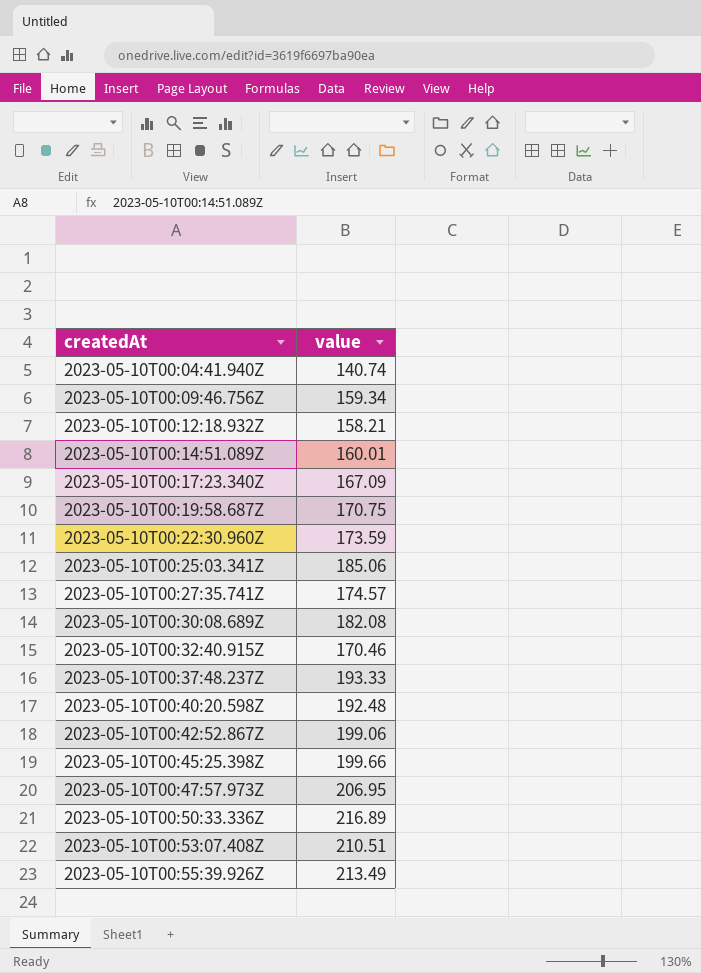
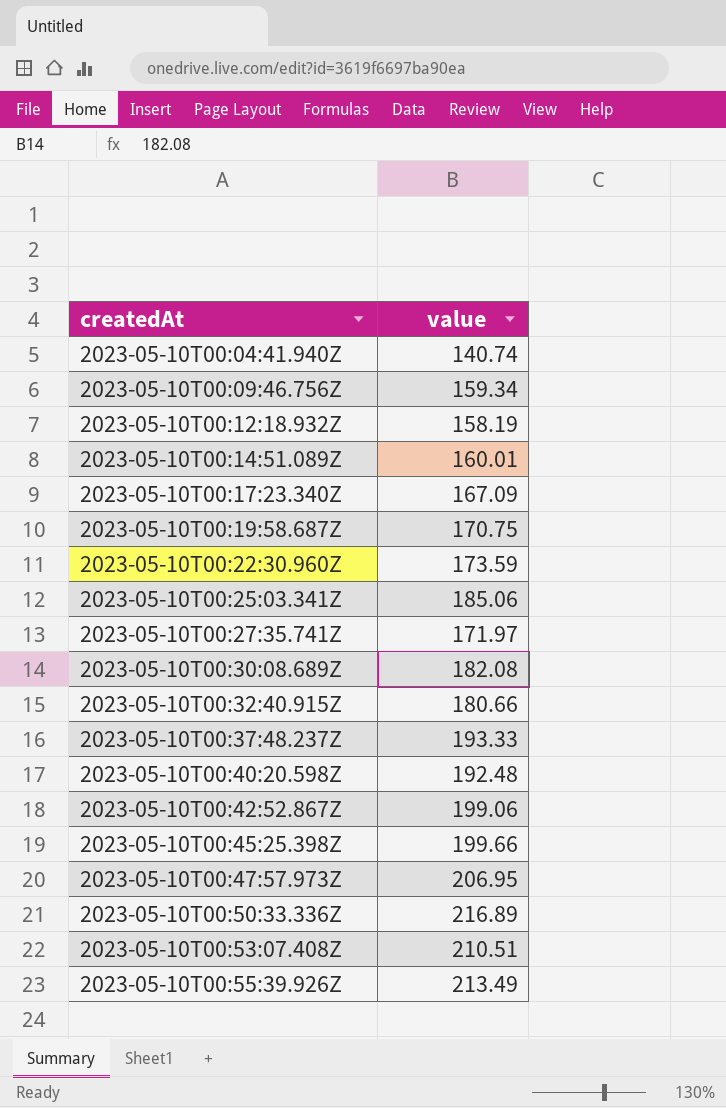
2023-05-10T00:12:18.932Z | value: 158.21 -> 158.19
2023-05-10T00:27:35.741Z | value: 174.57 -> 171.97
2023-05-10T00:32:40.915Z | value: 170.46 -> 180.66

